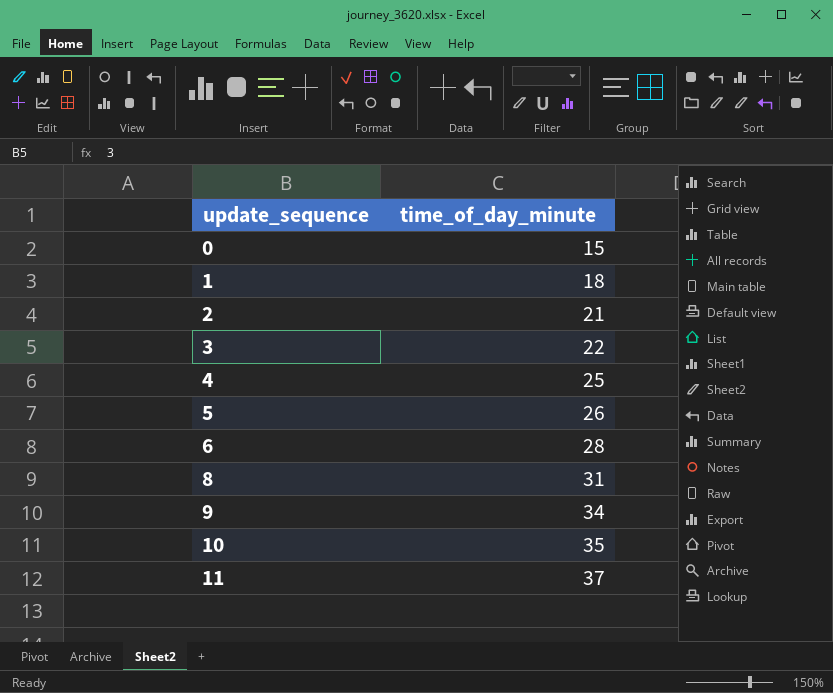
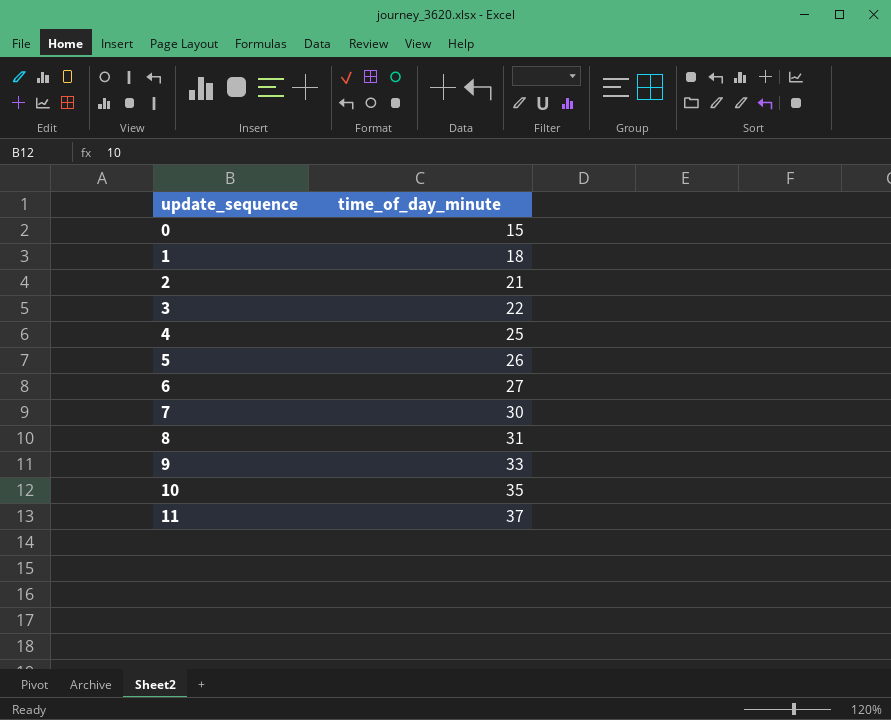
6 | time_of_day_minute: 28 -> 27
row 7: none -> 30
9 | time_of_day_minute: 34 -> 33

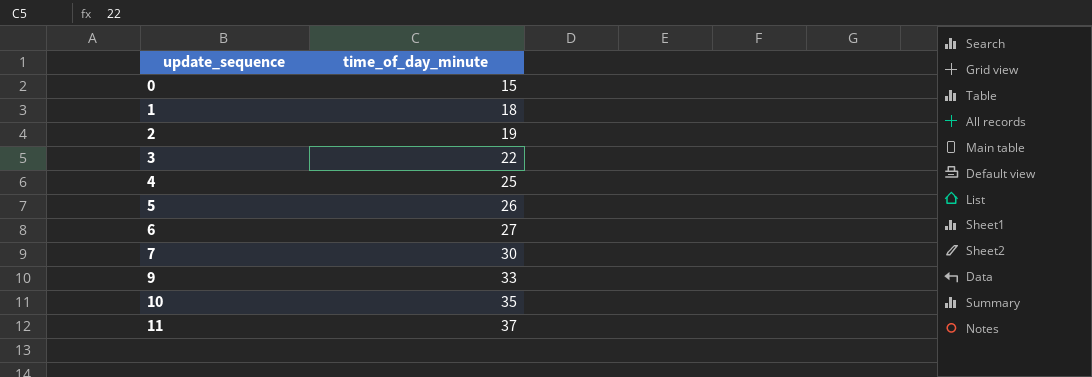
row 8: 31 -> none
2 | time_of_day_minute: 21 -> 19

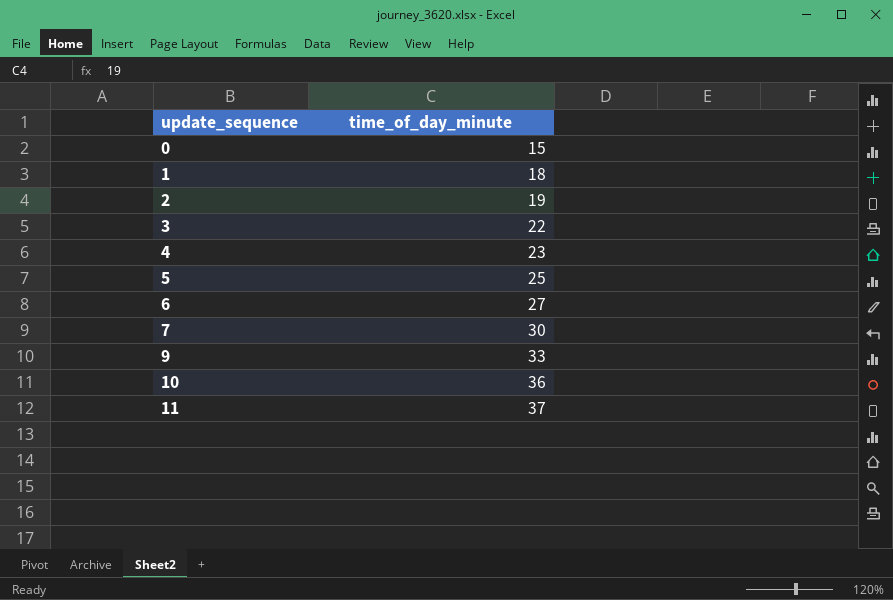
4 | time_of_day_minute: 25 -> 23
5 | time_of_day_minute: 26 -> 25
10 | time_of_day_minute: 35 -> 36

